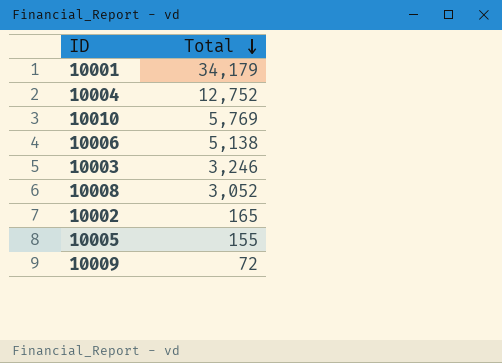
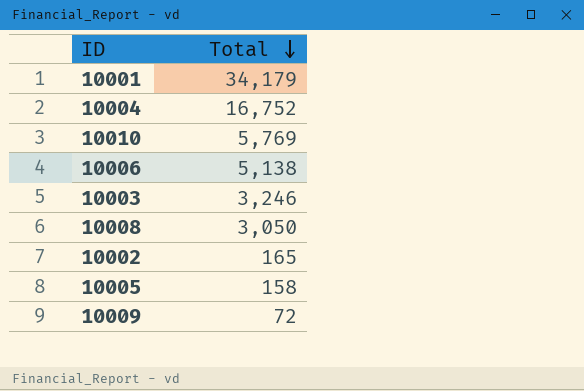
10004 | Total: 12,752 -> 16,752
10008 | Total: 3,052 -> 3,050
10005 | Total: 155 -> 158

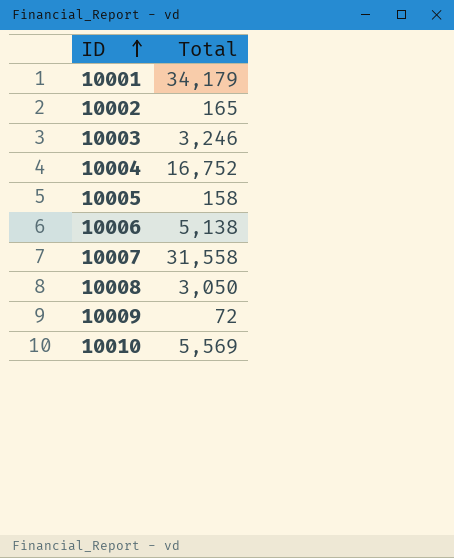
row order: Total descending -> ID ascending
row 10007: none -> 31,558
10010 | Total: 5,769 -> 5,569

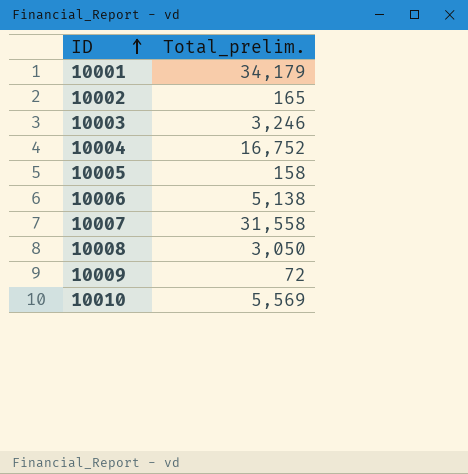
column name: Total -> Total_prelim.

